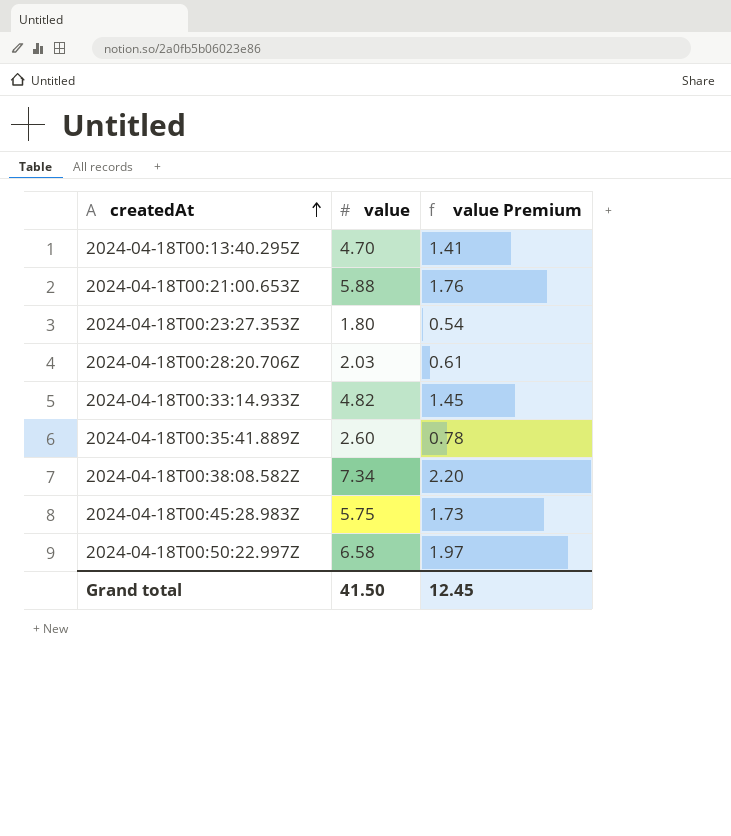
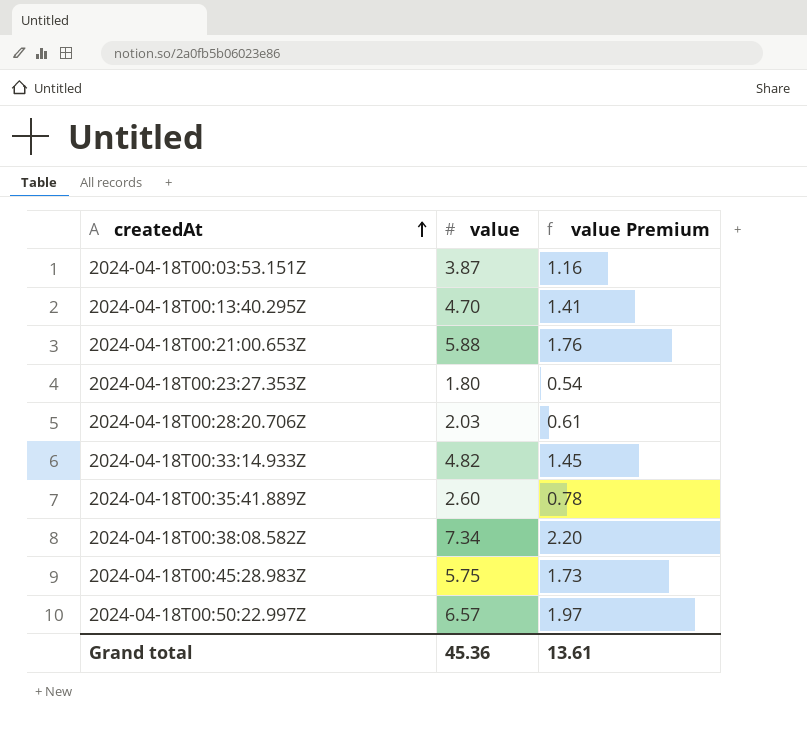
row 2024-04-18T00:03:53.151Z: none -> 3.87 | 1.16
2024-04-18T00:50:22.997Z | value: 6.58 -> 6.57
Grand total | value: 41.50 -> 45.36
Grand total | value Premium: 12.45 -> 13.61

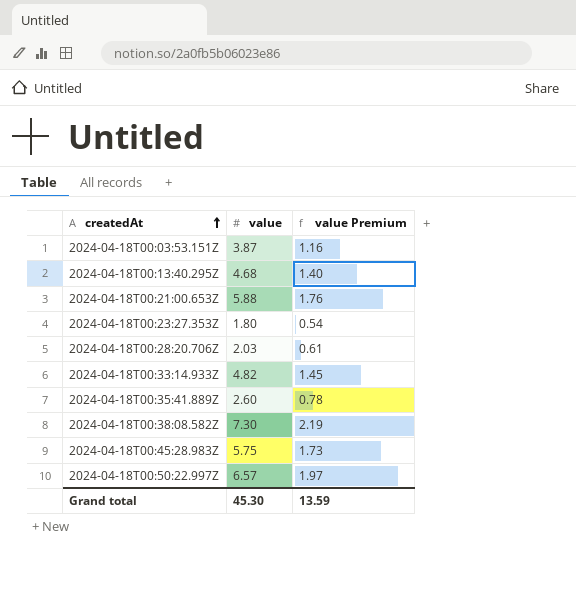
2024-04-18T00:13:40.295Z | value: 4.70 -> 4.68
2024-04-18T00:13:40.295Z | value Premium: 1.41 -> 1.40
2024-04-18T00:38:08.582Z | value: 7.34 -> 7.30
2024-04-18T00:38:08.582Z | value Premium: 2.20 -> 2.19
Grand total | value: 45.36 -> 45.30
Grand total | value Premium: 13.61 -> 13.59

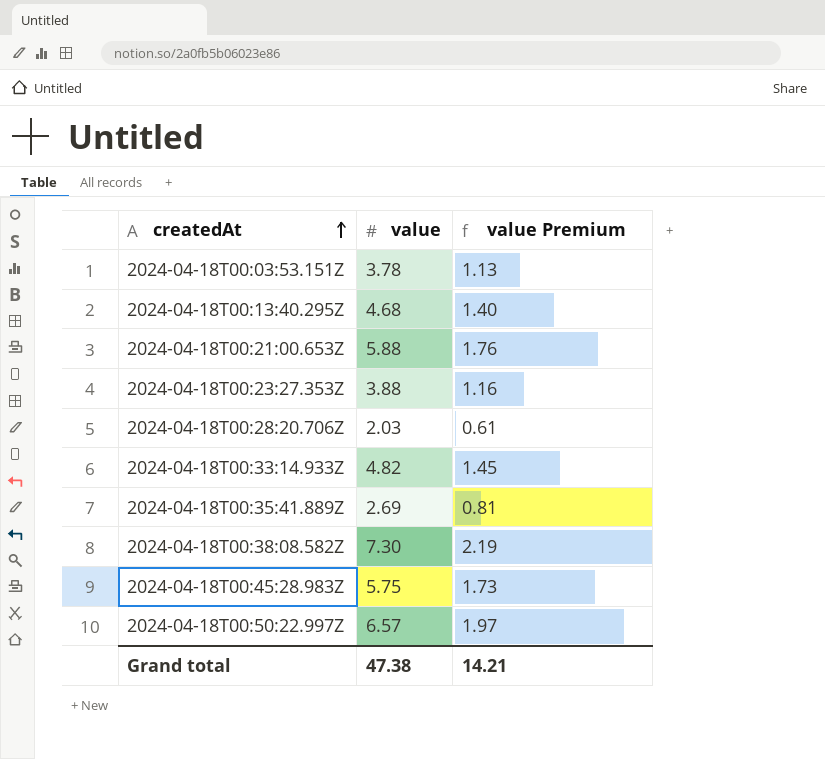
2024-04-18T00:03:53.151Z | value: 3.87 -> 3.78
2024-04-18T00:03:53.151Z | value Premium: 1.16 -> 1.13
2024-04-18T00:23:27.353Z | value: 1.80 -> 3.88
2024-04-18T00:23:27.353Z | value Premium: 0.54 -> 1.16
2024-04-18T00:35:41.889Z | value: 2.60 -> 2.69
2024-04-18T00:35:41.889Z | value Premium: 0.78 -> 0.81
Grand total | value: 45.30 -> 47.38
Grand total | value Premium: 13.59 -> 14.21

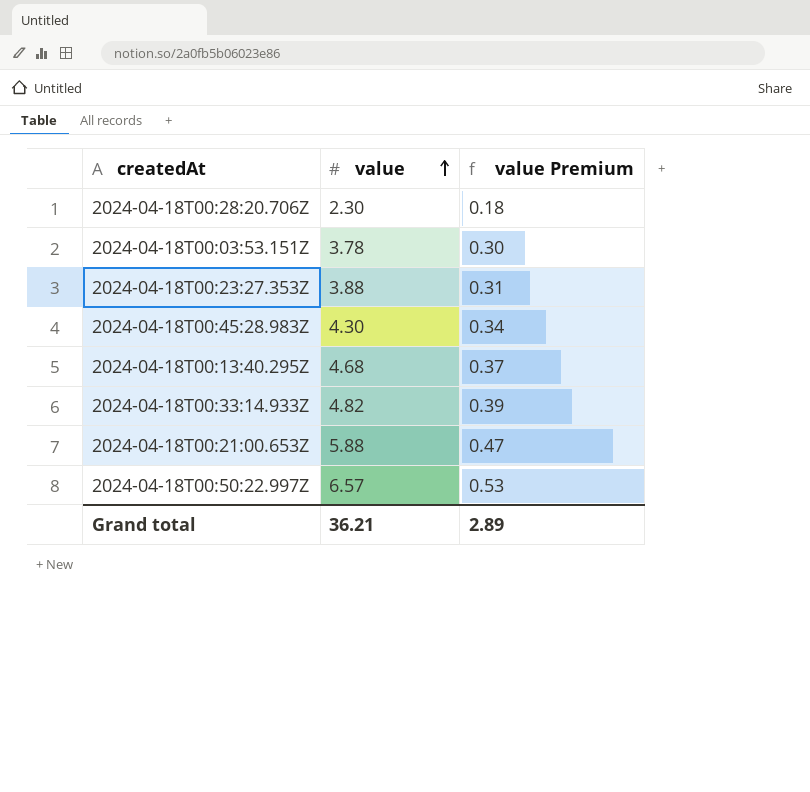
row order: createdAt ascending -> value ascending
column value Premium | formula: [value] * 0.3 -> [value] * 0.08
row 2024-04-18T00:35:41.889Z: 2.69 | 0.81 -> none
row 2024-04-18T00:38:08.582Z: 7.30 | 2.19 -> none
2024-04-18T00:28:20.706Z | value: 2.03 -> 2.30
2024-04-18T00:45:28.983Z | value: 5.75 -> 4.30
Grand total | value: 47.38 -> 36.21
Grand total | value Premium: 14.21 -> 2.89

